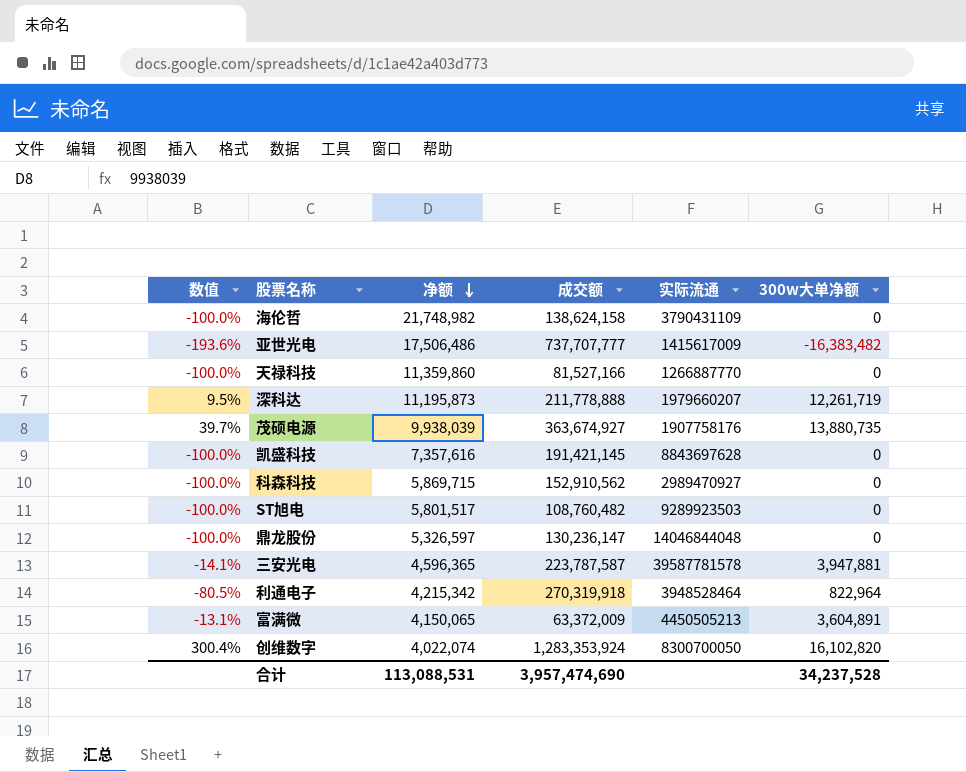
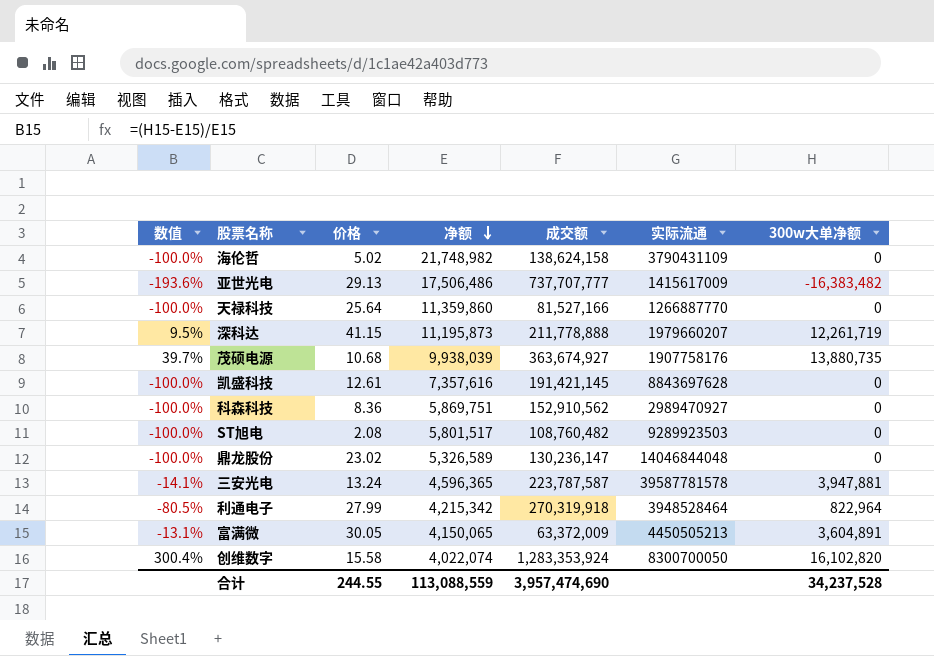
column 价格 | position: none -> 3
科森科技 | 净额: 5,869,715 -> 5,869,751
鼎龙股份 | 净额: 5,326,597 -> 5,326,589
合计 | 净额: 113,088,531 -> 113,088,559

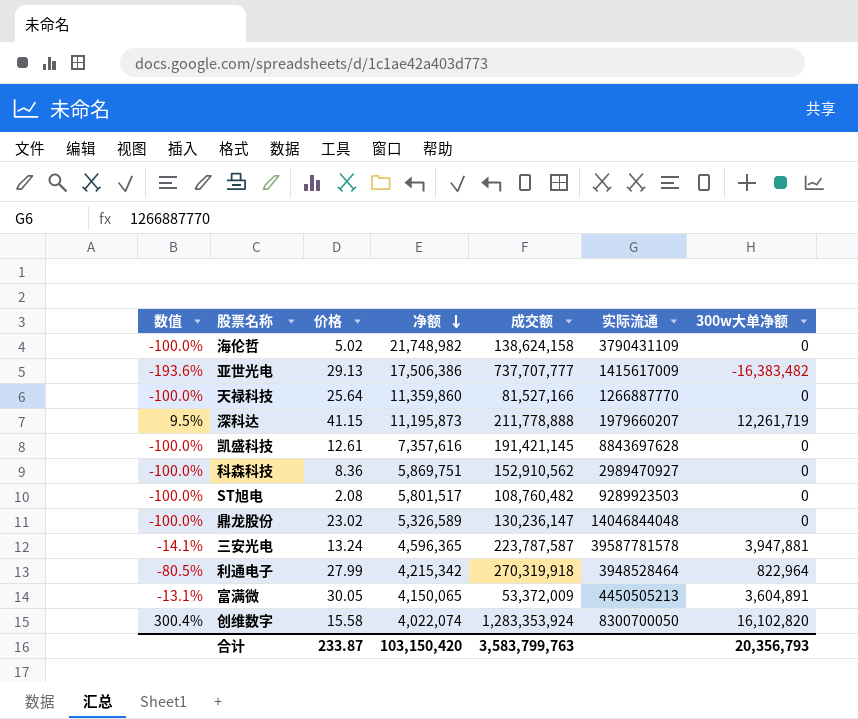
row 茂硕电源: 39.7% | 10.68 | 9,938,039 | 363,674,927 | 1907758176 | 13,880,735 -> none
亚世光电 | 净额: 17,506,486 -> 17,506,386
富满微 | 成交额: 63,372,009 -> 53,372,009
合计 | 价格: 244.55 -> 233.87
合计 | 净额: 113,088,559 -> 103,150,420
合计 | 成交额: 3,957,474,690 -> 3,583,799,763
合计 | 300w大单净额: 34,237,528 -> 20,356,793

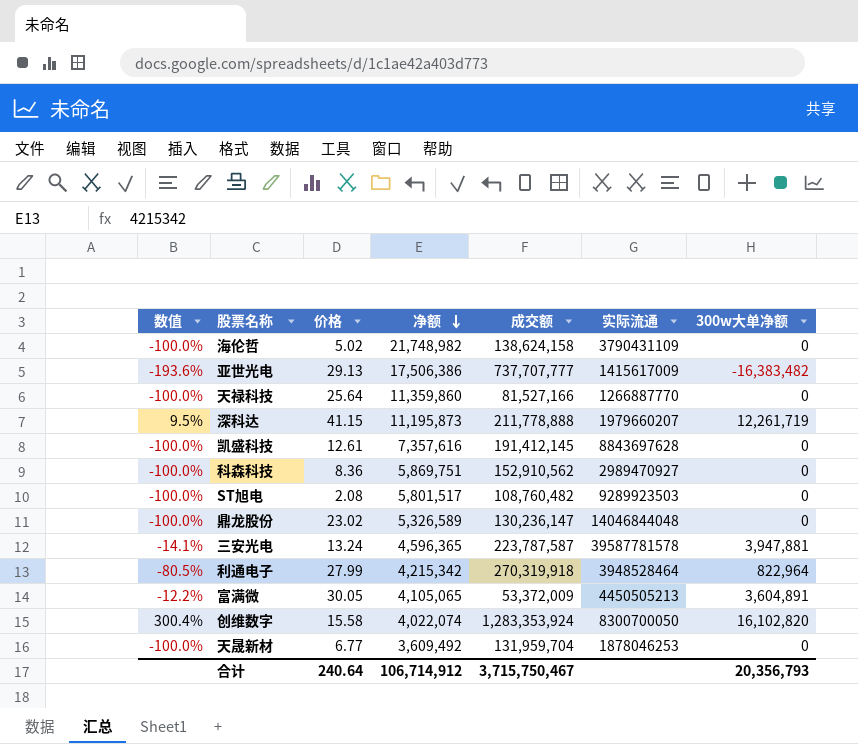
凯盛科技 | 成交额: 191,421,145 -> 191,412,145
富满微 | 数值: -13.1% -> -12.2%
富满微 | 净额: 4,150,065 -> 4,105,065
row 天晟新材: none -> -100.0% | 6.77 | 3,609,492 | 131,959,704 | 1878046253 | 0
合计 | 价格: 233.87 -> 240.64
合计 | 净额: 103,150,420 -> 106,714,912
合计 | 成交额: 3,583,799,763 -> 3,715,750,467

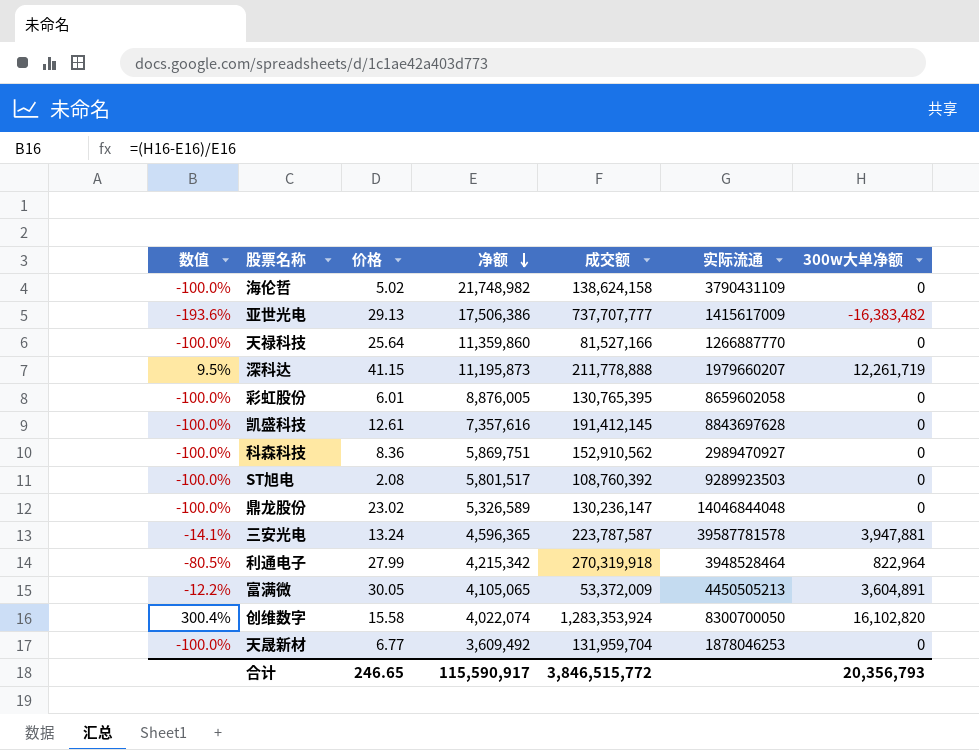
row 彩虹股份: none -> -100.0% | 6.01 | 8,876,005 | 130,765,395 | 8659602058 | 0
ST旭电 | 成交额: 108,760,482 -> 108,760,392
合计 | 价格: 240.64 -> 246.65
合计 | 净额: 106,714,912 -> 115,590,917
合计 | 成交额: 3,715,750,467 -> 3,846,515,772

